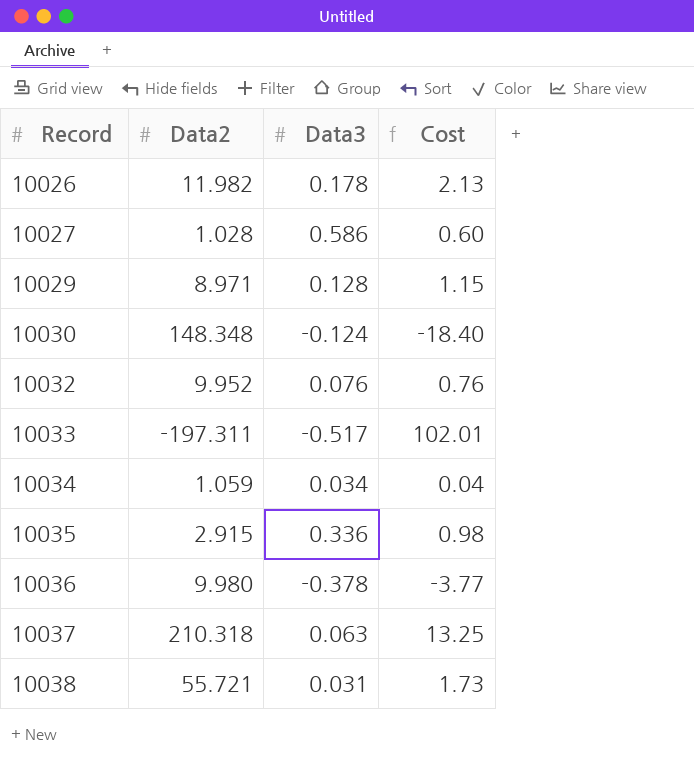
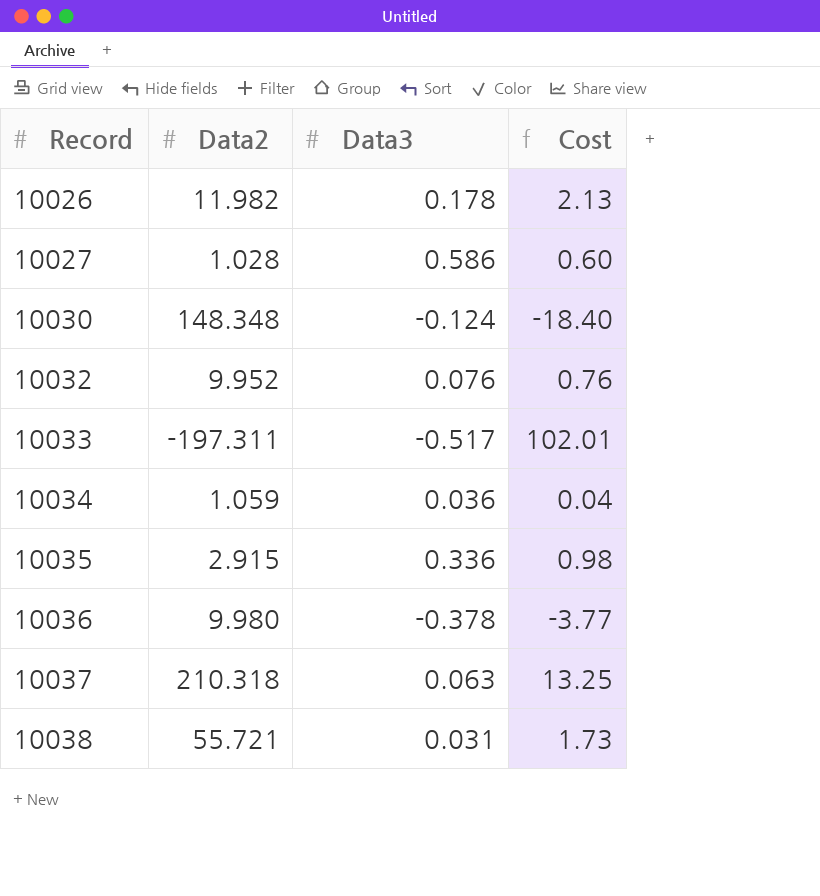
row 10029: 8.971 | 0.128 | 1.15 -> none
10034 | Data3: 0.034 -> 0.036

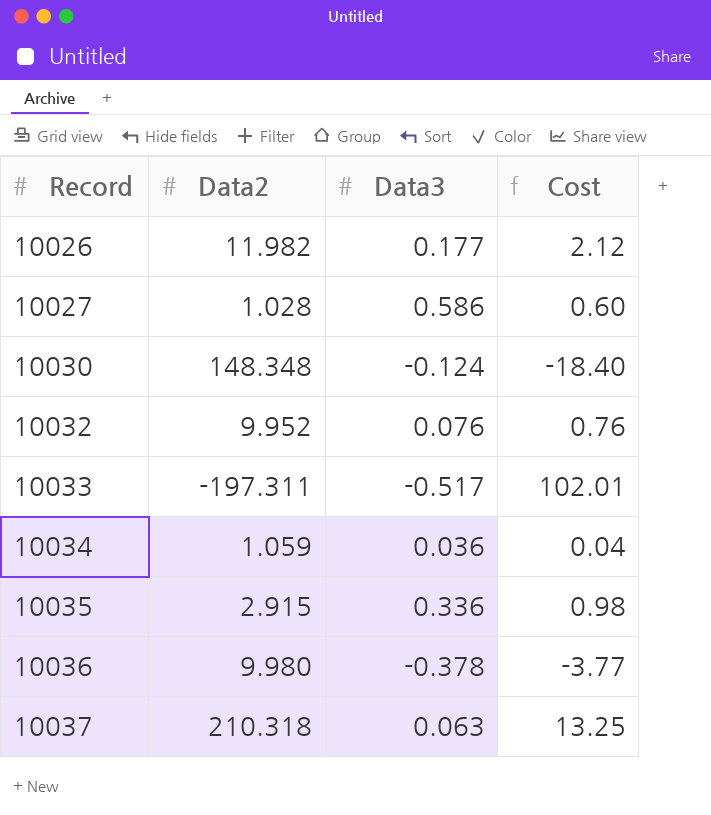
row 10038: 55.721 | 0.031 | 1.73 -> none
10026 | Data3: 0.178 -> 0.177
10026 | Cost: 2.13 -> 2.12

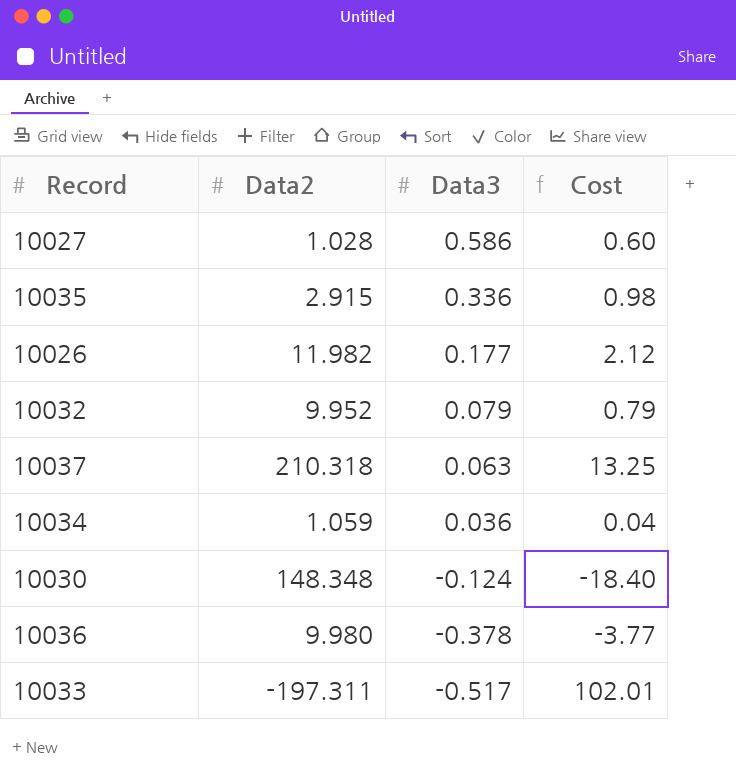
row order: Record ascending -> Data3 descending
10032 | Data3: 0.076 -> 0.079
10032 | Cost: 0.76 -> 0.79

